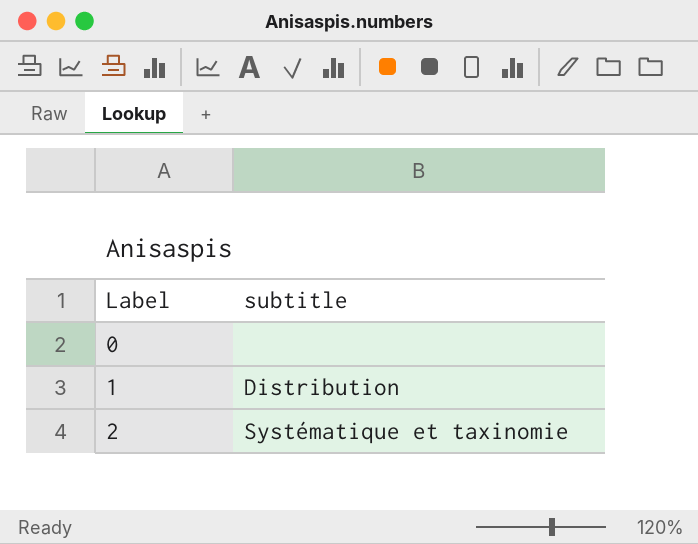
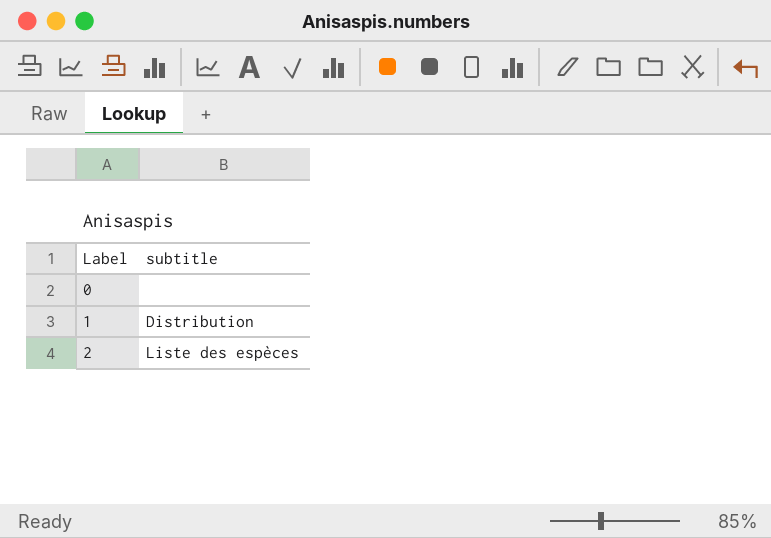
2 | subtitle: Systématique et taxinomie -> Liste des espèces

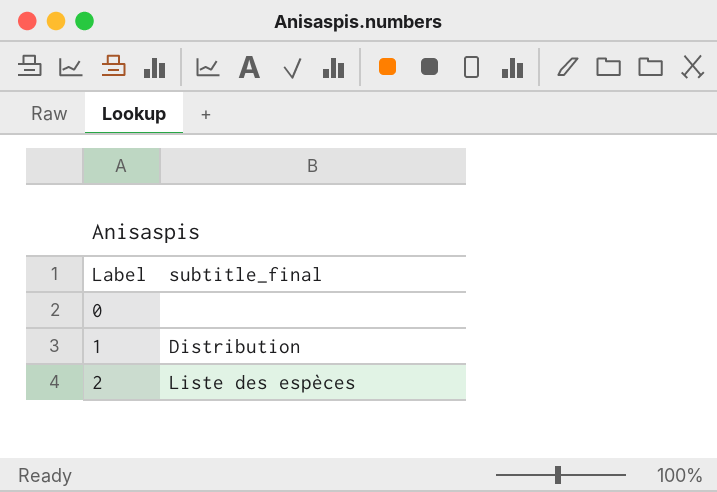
column name: subtitle -> subtitle_final

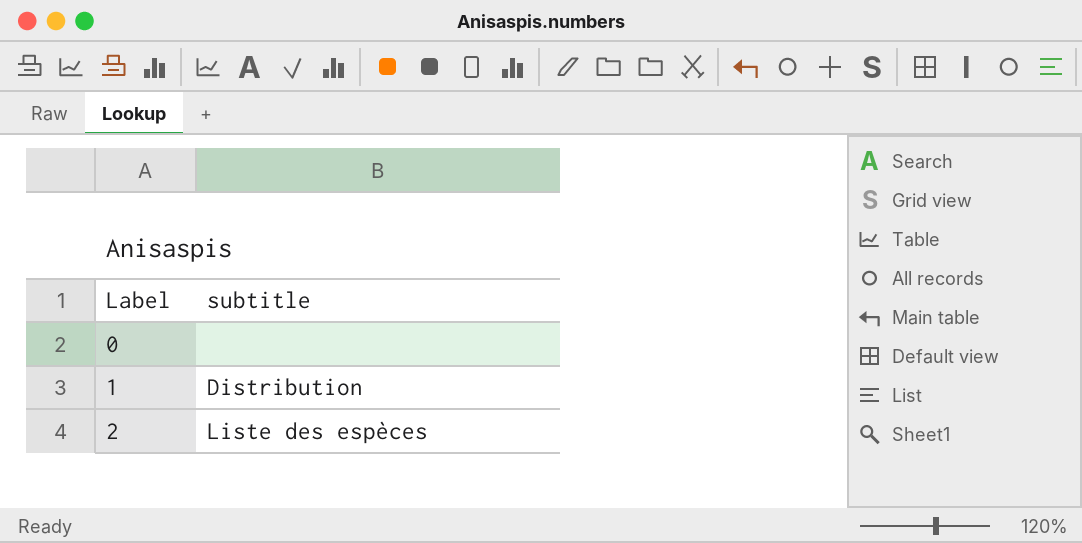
column name: subtitle_final -> subtitle

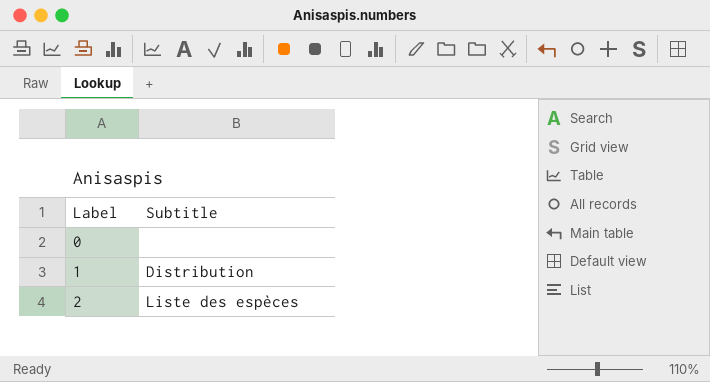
column name: subtitle -> Subtitle

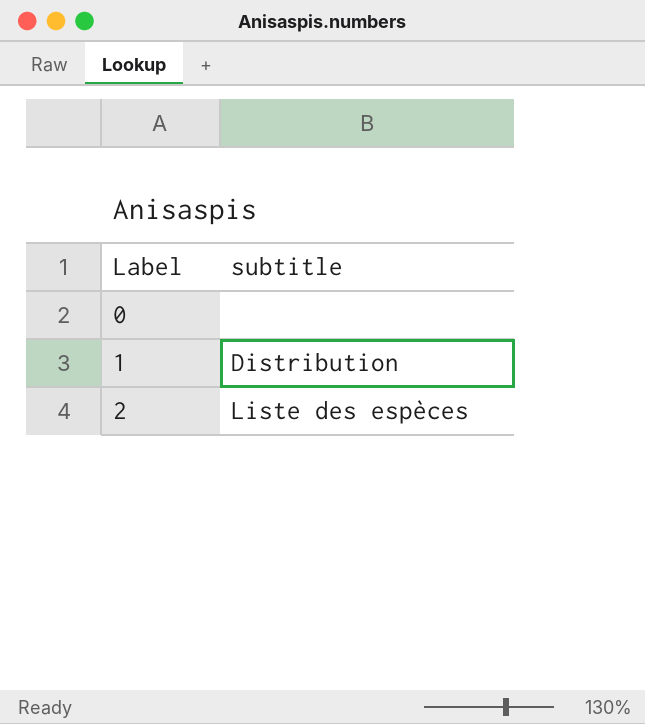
column name: Subtitle -> subtitle

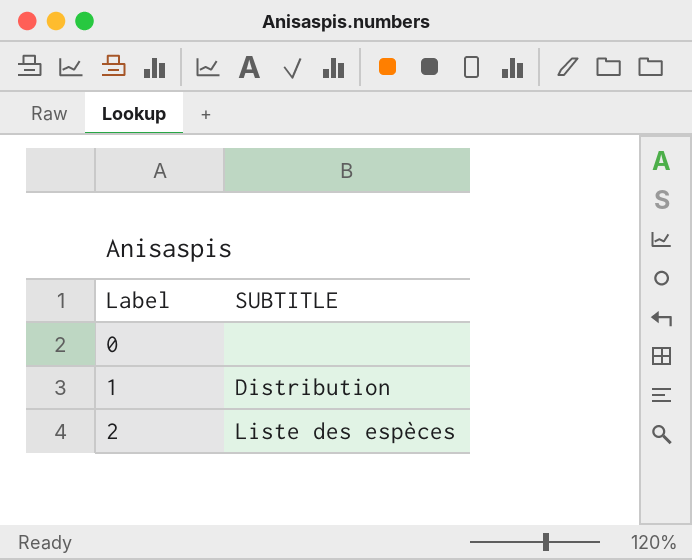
column name: subtitle -> SUBTITLE

